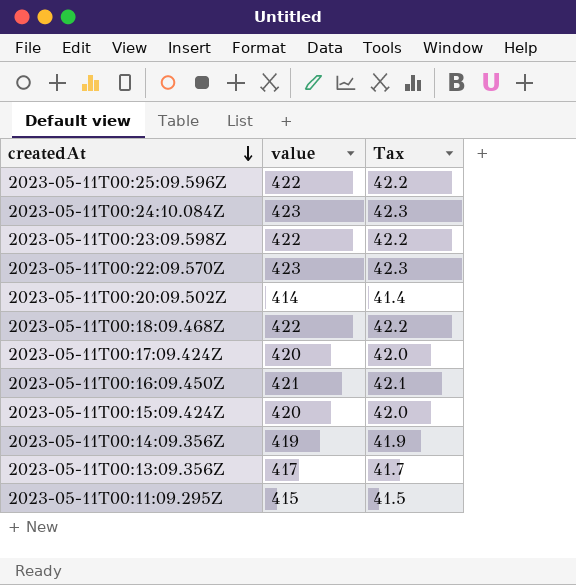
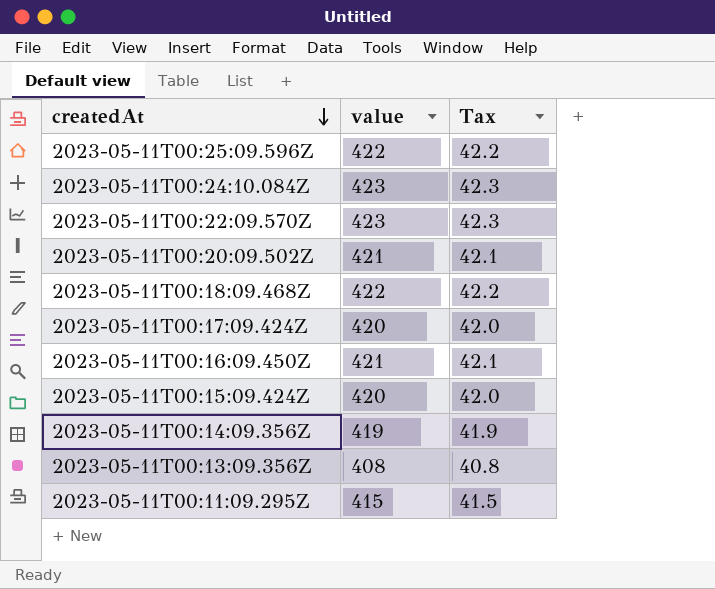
row 2023-05-11T00:23:09.598Z: 422 | 42.2 -> none
2023-05-11T00:20:09.502Z | value: 414 -> 421
2023-05-11T00:20:09.502Z | Tax: 41.4 -> 42.1
2023-05-11T00:13:09.356Z | value: 417 -> 408
2023-05-11T00:13:09.356Z | Tax: 41.7 -> 40.8

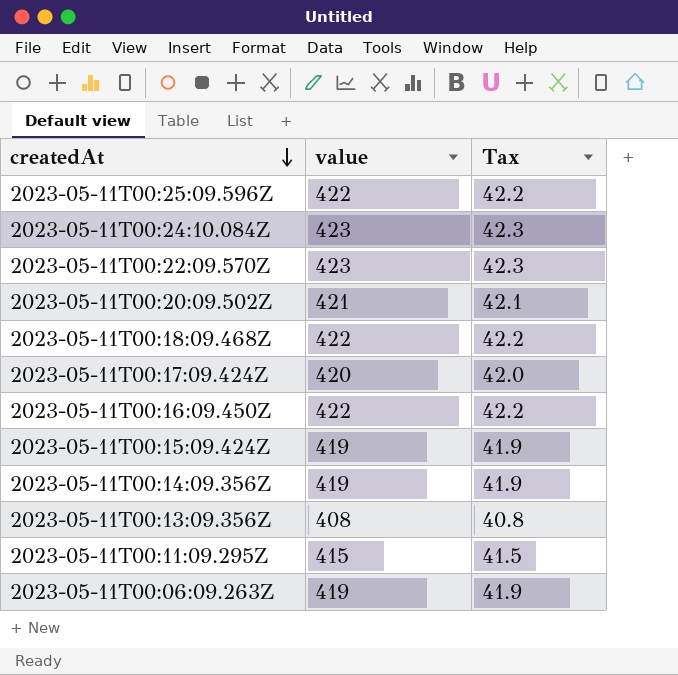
2023-05-11T00:16:09.450Z | value: 421 -> 422
2023-05-11T00:16:09.450Z | Tax: 42.1 -> 42.2
2023-05-11T00:15:09.424Z | value: 420 -> 419
2023-05-11T00:15:09.424Z | Tax: 42.0 -> 41.9
row 2023-05-11T00:06:09.263Z: none -> 419 | 41.9

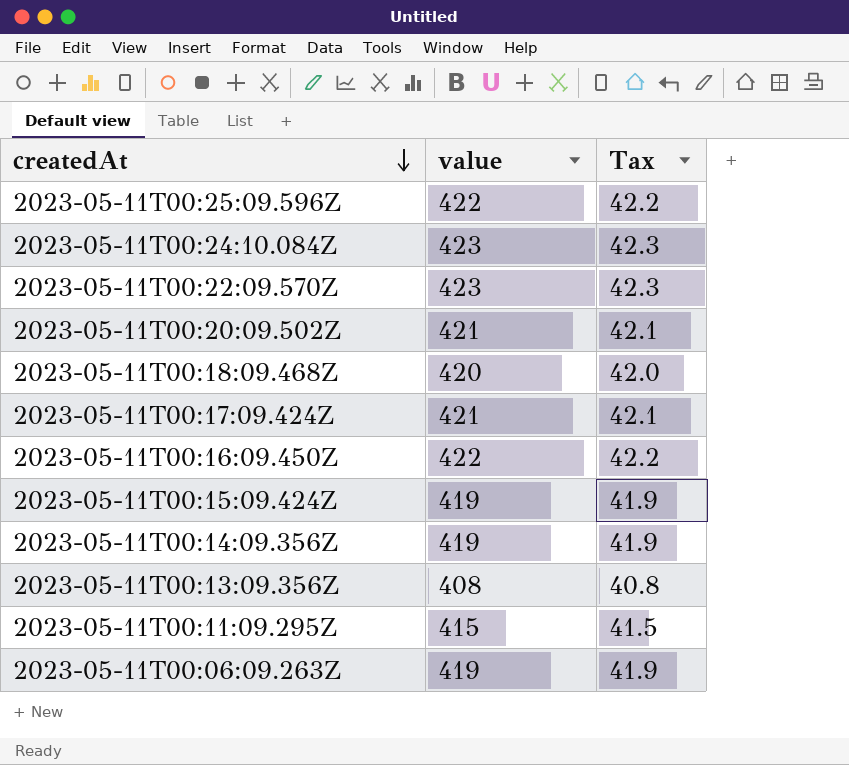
2023-05-11T00:18:09.468Z | value: 422 -> 420
2023-05-11T00:18:09.468Z | Tax: 42.2 -> 42.0
2023-05-11T00:17:09.424Z | value: 420 -> 421
2023-05-11T00:17:09.424Z | Tax: 42.0 -> 42.1

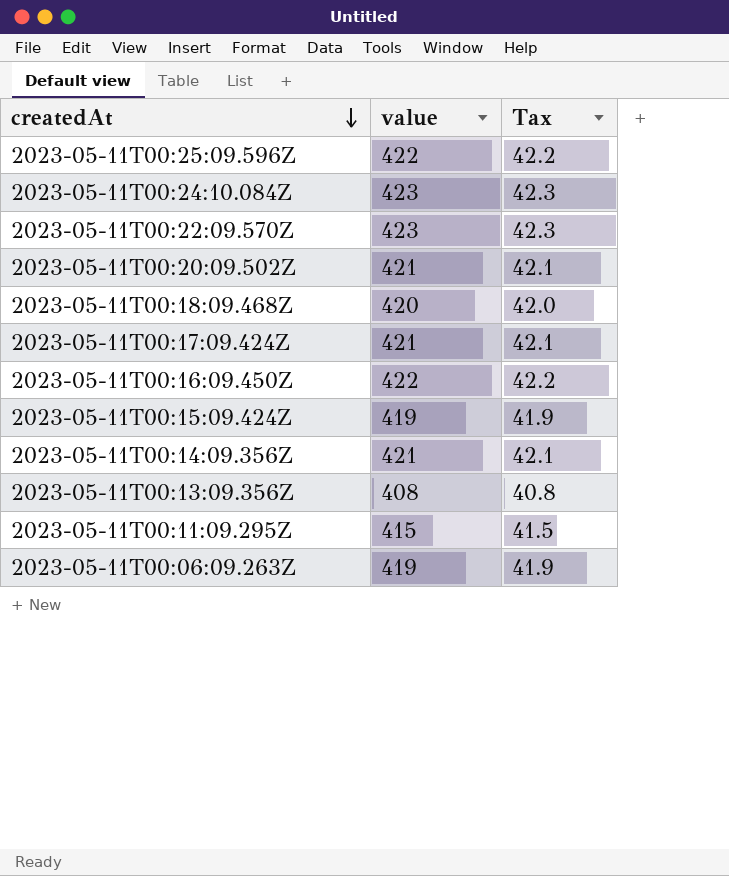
2023-05-11T00:14:09.356Z | value: 419 -> 421
2023-05-11T00:14:09.356Z | Tax: 41.9 -> 42.1

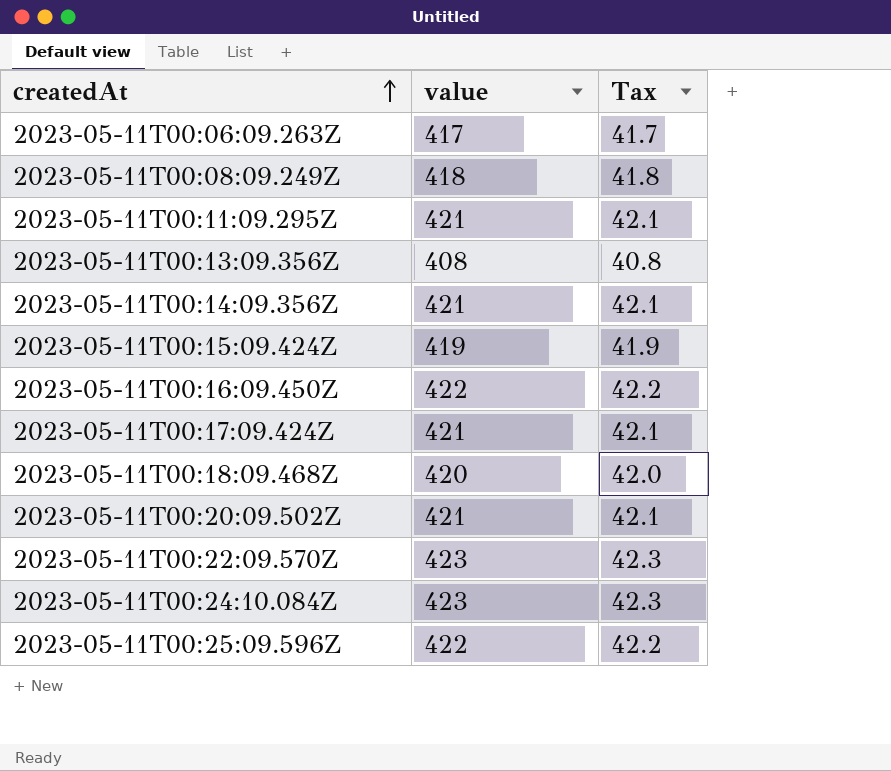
row order: createdAt descending -> createdAt ascending
2023-05-11T00:06:09.263Z | value: 419 -> 417
2023-05-11T00:06:09.263Z | Tax: 41.9 -> 41.7
row 2023-05-11T00:08:09.249Z: none -> 418 | 41.8
2023-05-11T00:11:09.295Z | value: 415 -> 421
2023-05-11T00:11:09.295Z | Tax: 41.5 -> 42.1

